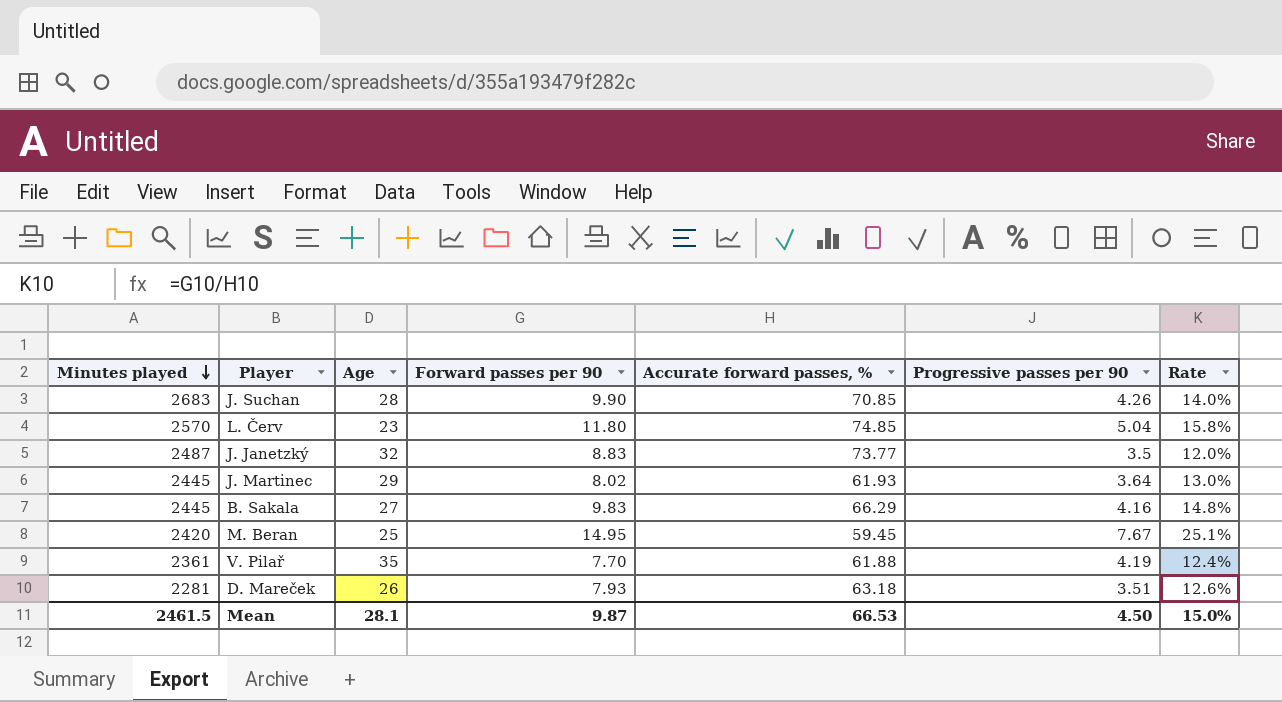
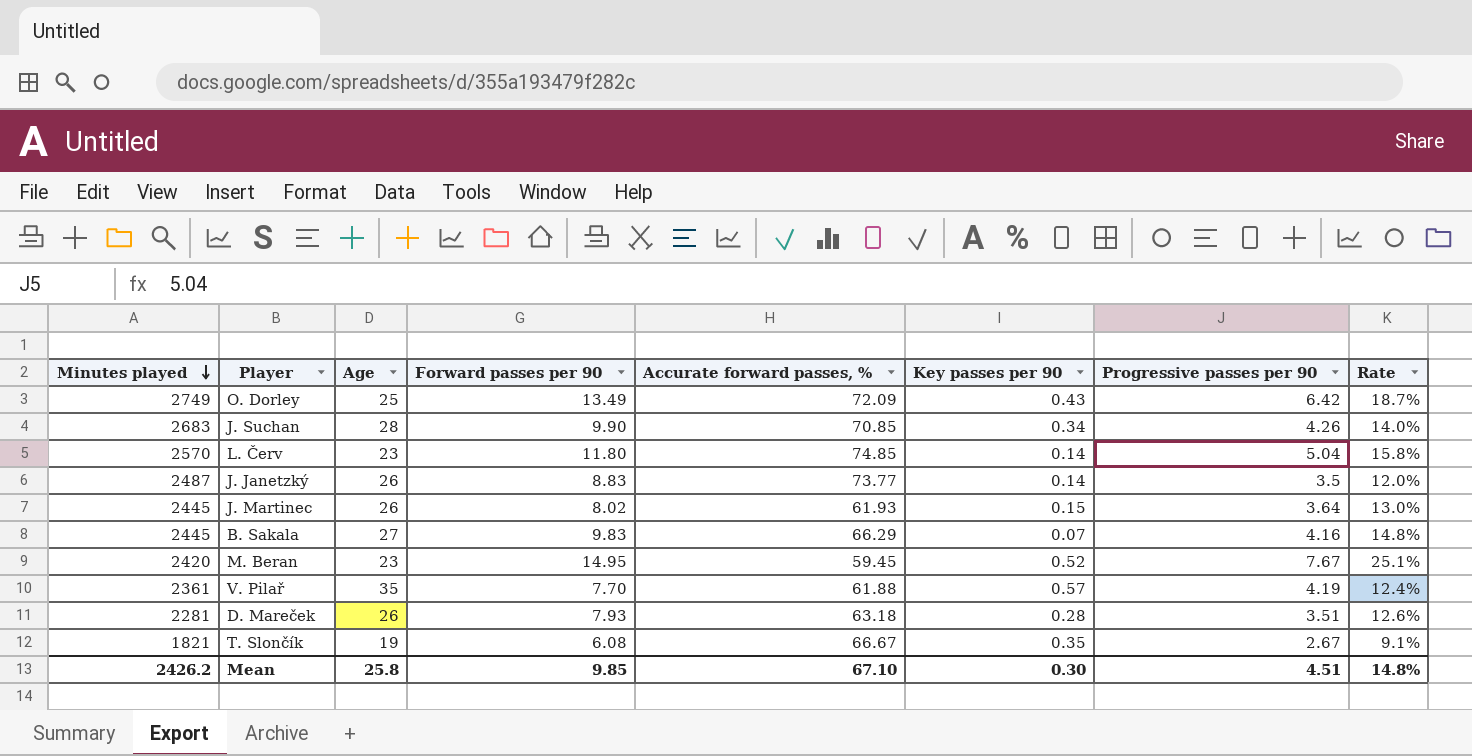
column Key passes per 90 | position: none -> 6
row O. Dorley: none -> 2749 | 25 | 13.49 | 72.09 | 0.43 | 6.42 | 18.7%
J. Janetzký | Age: 32 -> 26
J. Martinec | Age: 29 -> 26
M. Beran | Age: 25 -> 23
row T. Slončík: none -> 1821 | 19 | 6.08 | 66.67 | 0.35 | 2.67 | 9.1%
Mean | Minutes played: 2461.5 -> 2426.2
Mean | Age: 28.1 -> 25.8
Mean | Forward passes per 90: 9.87 -> 9.85
Mean | Accurate forward passes, %: 66.53 -> 67.10
Mean | Progressive passes per 90: 4.50 -> 4.51
Mean | Rate: 15.0% -> 14.8%

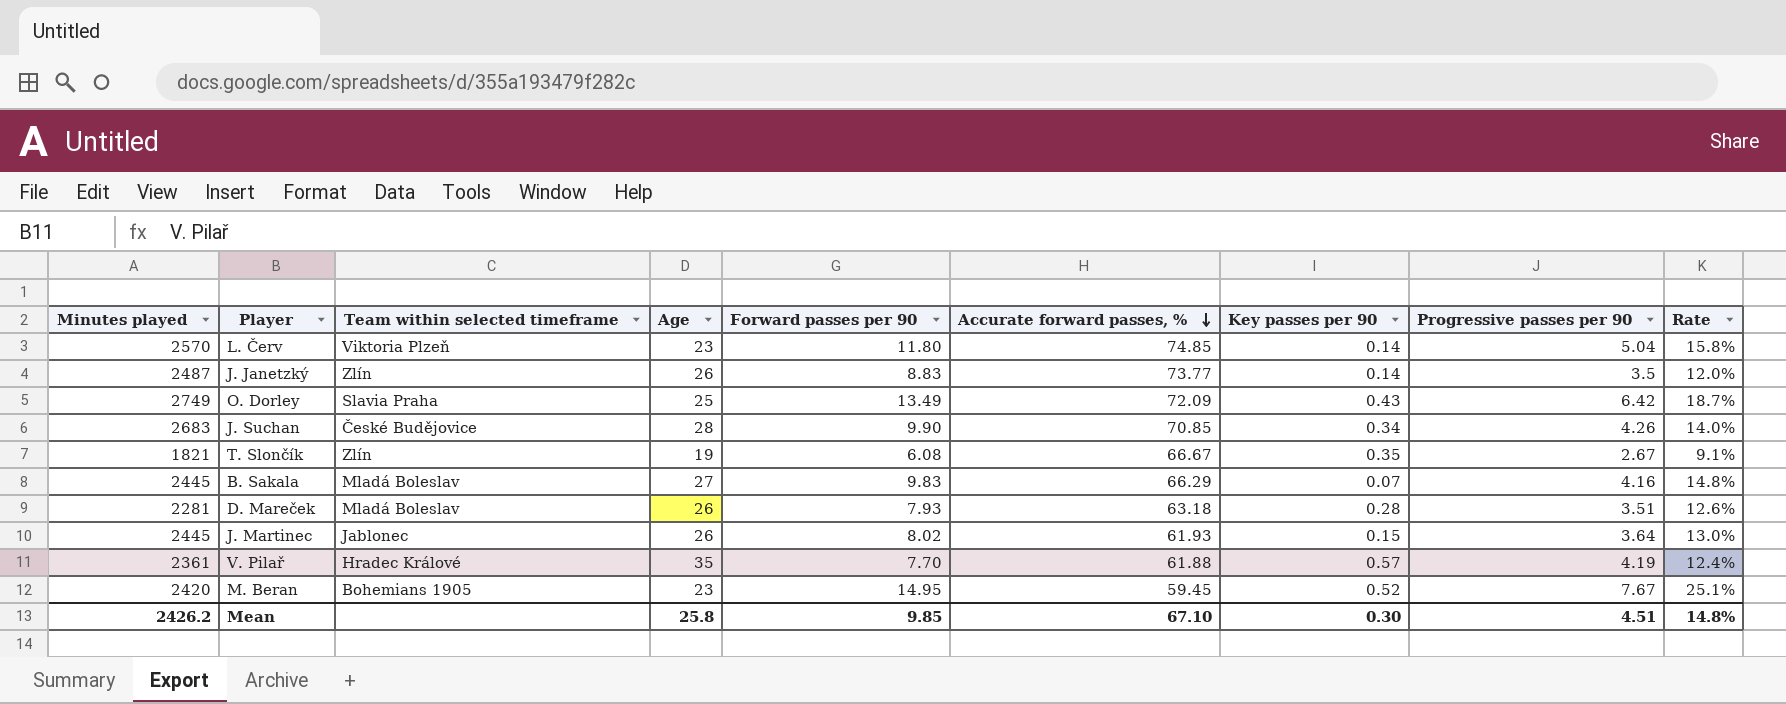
row order: Minutes played descending -> Accurate forward passes, % descending
column Team within selected timeframe | position: none -> 3

